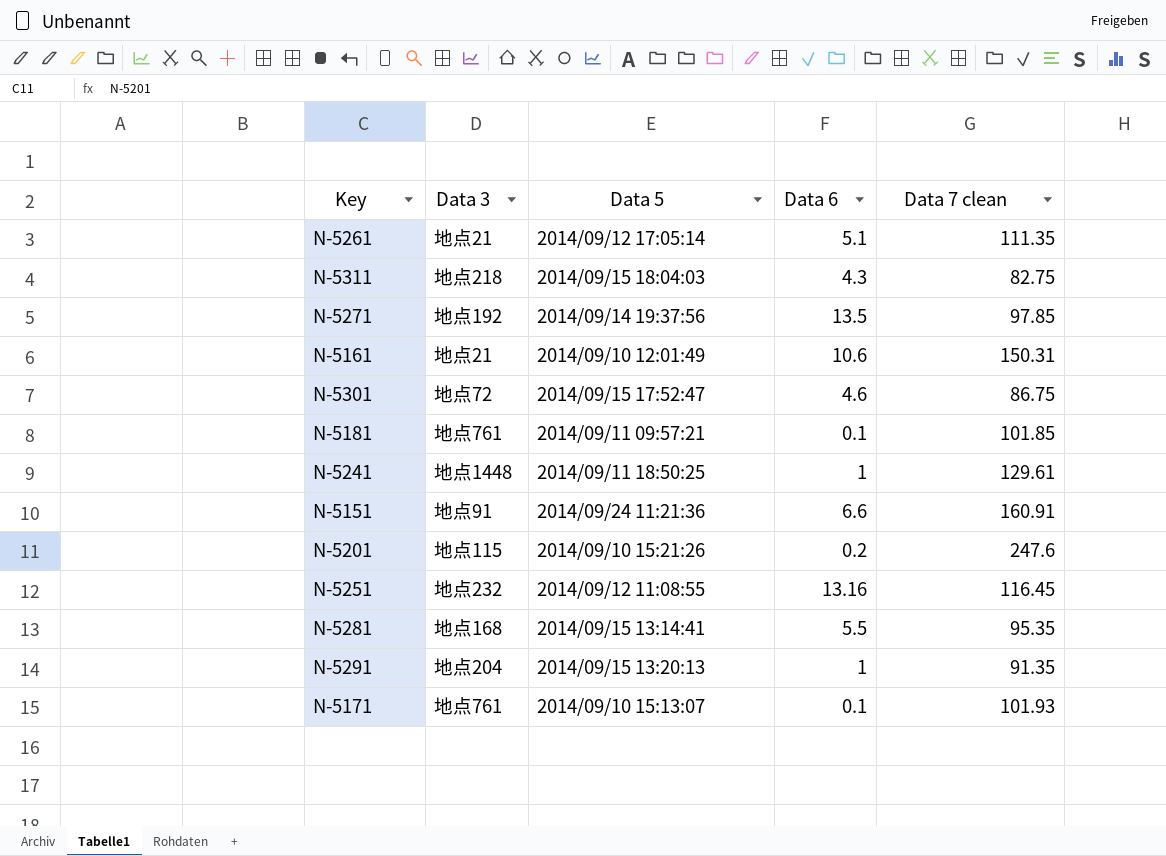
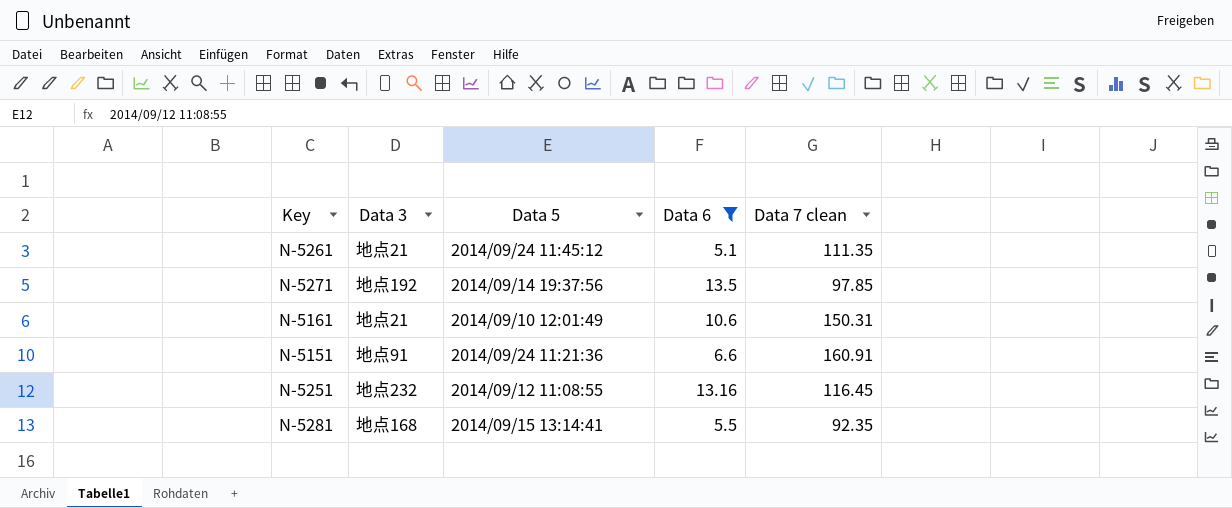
filter: none -> Data 6 >= 5.1
N-5261 | Data 5: 2014/09/12 17:05:14 -> 2014/09/24 11:45:12
N-5281 | Data 7 clean: 95.35 -> 92.35

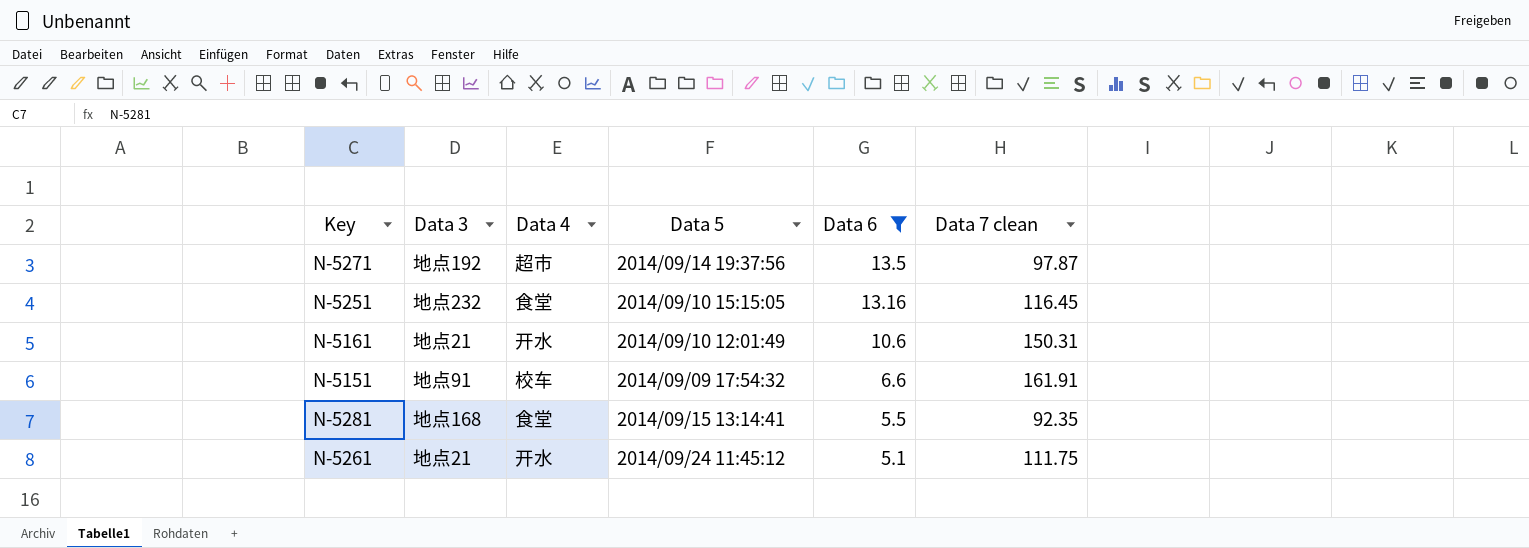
row order: none -> Data 6 descending
column Data 4 | position: none -> 3
N-5271 | Data 7 clean: 97.85 -> 97.87
N-5251 | Data 5: 2014/09/12 11:08:55 -> 2014/09/10 15:15:05
N-5151 | Data 5: 2014/09/24 11:21:36 -> 2014/09/09 17:54:32
N-5151 | Data 7 clean: 160.91 -> 161.91
N-5261 | Data 7 clean: 111.35 -> 111.75

